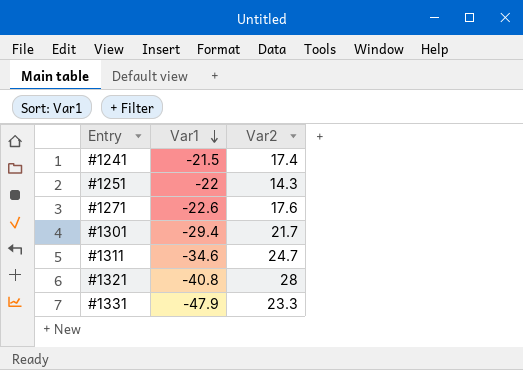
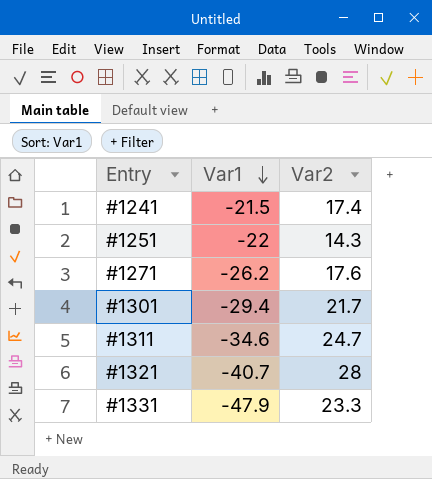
#1271 | Var1: -22.6 -> -26.2
#1321 | Var1: -40.8 -> -40.7

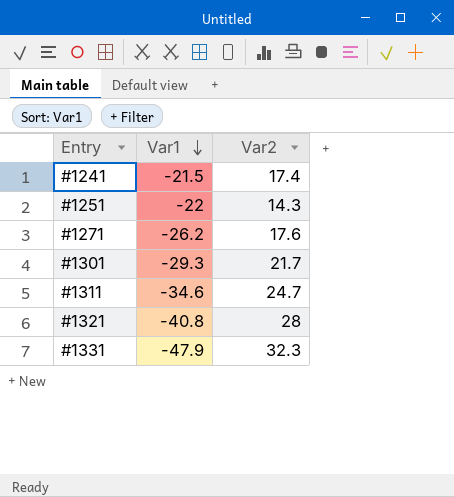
#1301 | Var1: -29.4 -> -29.3
#1321 | Var1: -40.7 -> -40.8
#1331 | Var2: 23.3 -> 32.3

